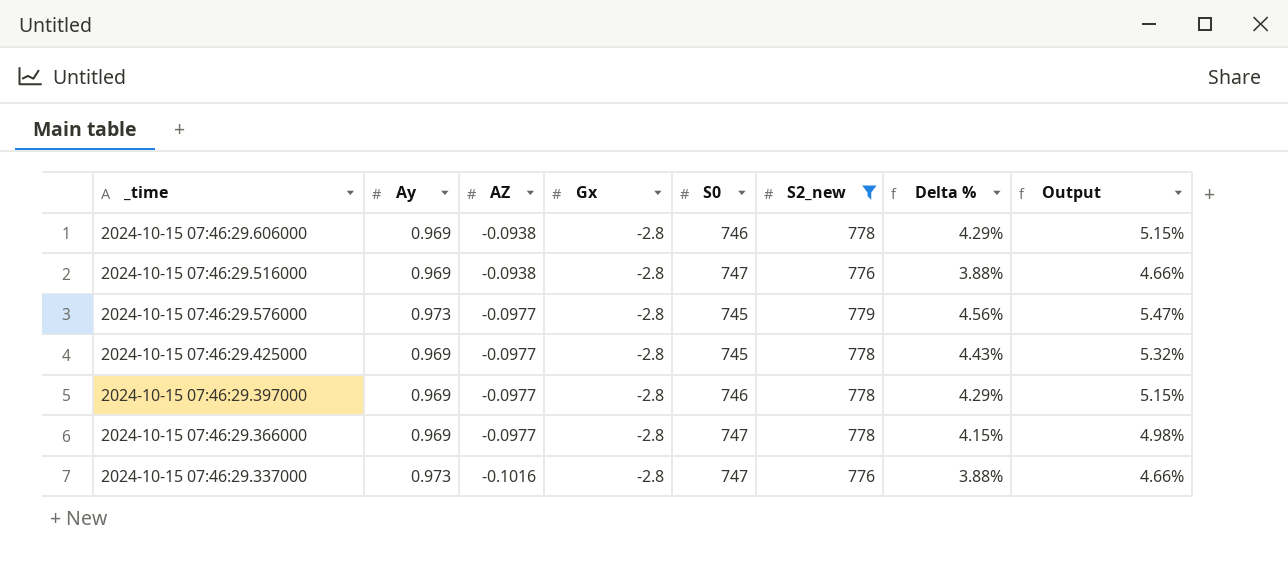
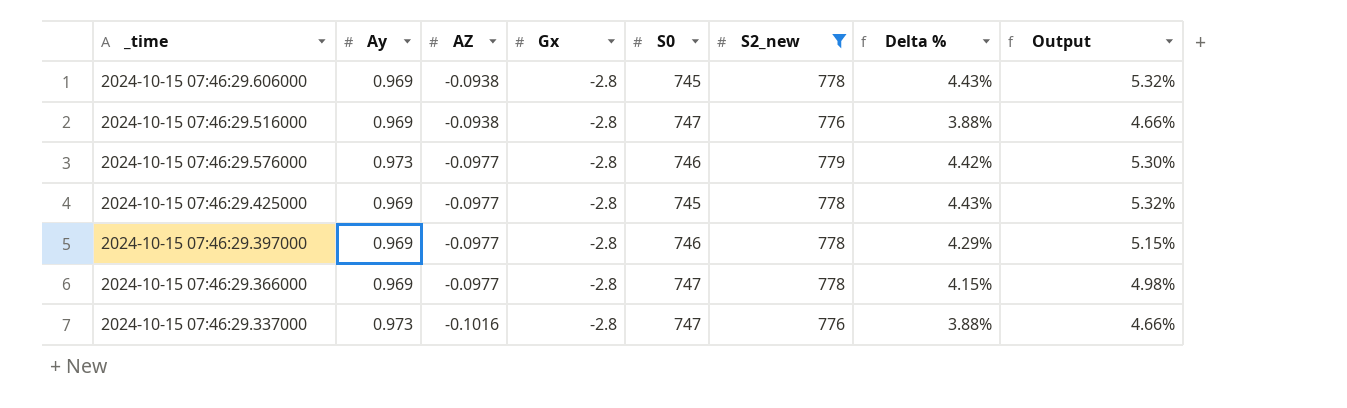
2024-10-15 07:46:29.606000 | S0: 746 -> 745
2024-10-15 07:46:29.606000 | Delta %: 4.29% -> 4.43%
2024-10-15 07:46:29.606000 | Output: 5.15% -> 5.32%
2024-10-15 07:46:29.576000 | S0: 745 -> 746
2024-10-15 07:46:29.576000 | Delta %: 4.56% -> 4.42%
2024-10-15 07:46:29.576000 | Output: 5.47% -> 5.30%

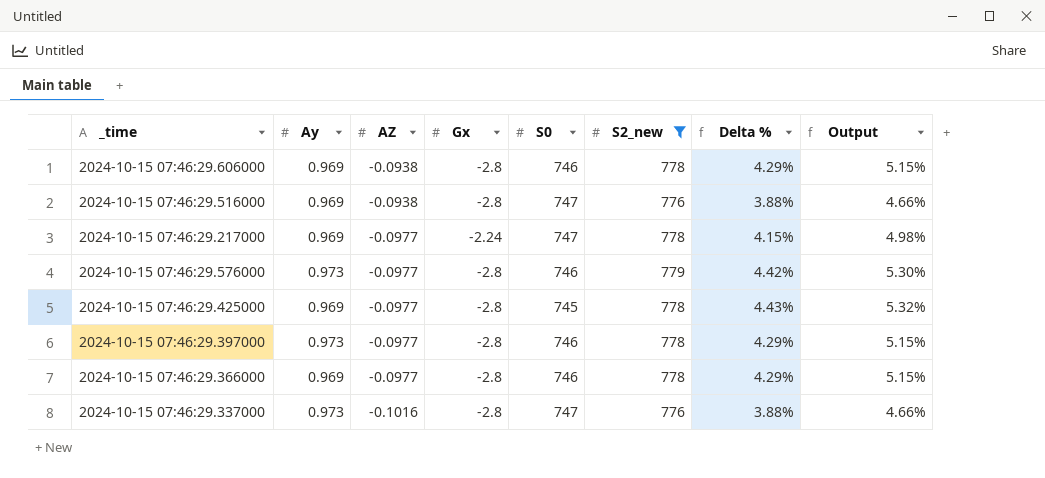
2024-10-15 07:46:29.606000 | S0: 745 -> 746
2024-10-15 07:46:29.606000 | Delta %: 4.43% -> 4.29%
2024-10-15 07:46:29.606000 | Output: 5.32% -> 5.15%
row 2024-10-15 07:46:29.217000: none -> 0.969 | -0.0977 | -2.24 | 747 | 778 | 4.15% | 4.98%
2024-10-15 07:46:29.397000 | Ay: 0.969 -> 0.973
2024-10-15 07:46:29.366000 | S0: 747 -> 746
2024-10-15 07:46:29.366000 | Delta %: 4.15% -> 4.29%
2024-10-15 07:46:29.366000 | Output: 4.98% -> 5.15%

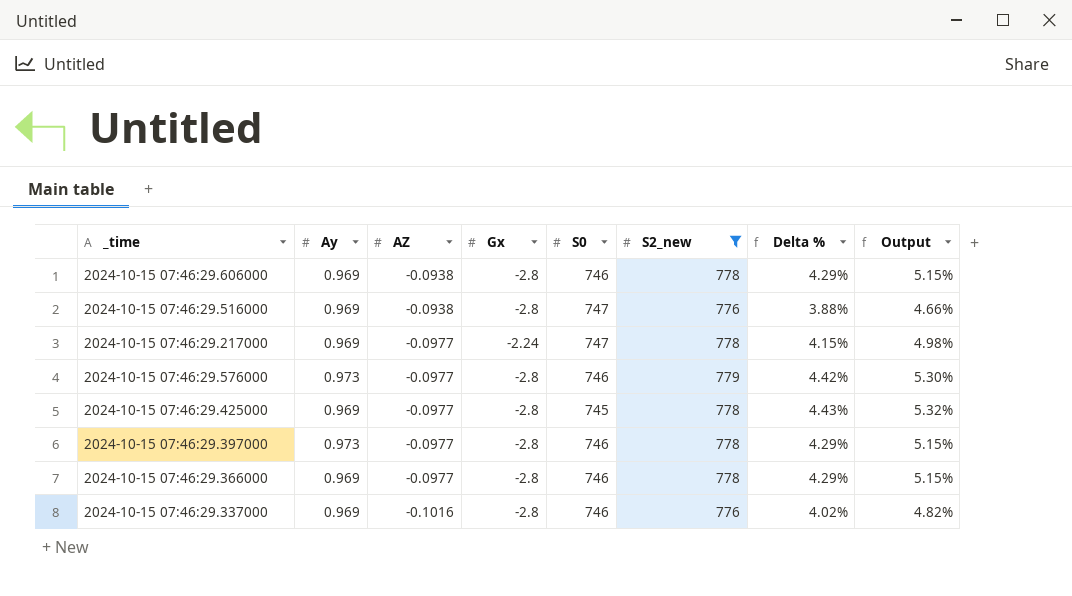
2024-10-15 07:46:29.337000 | Ay: 0.973 -> 0.969
2024-10-15 07:46:29.337000 | S0: 747 -> 746
2024-10-15 07:46:29.337000 | Delta %: 3.88% -> 4.02%
2024-10-15 07:46:29.337000 | Output: 4.66% -> 4.82%

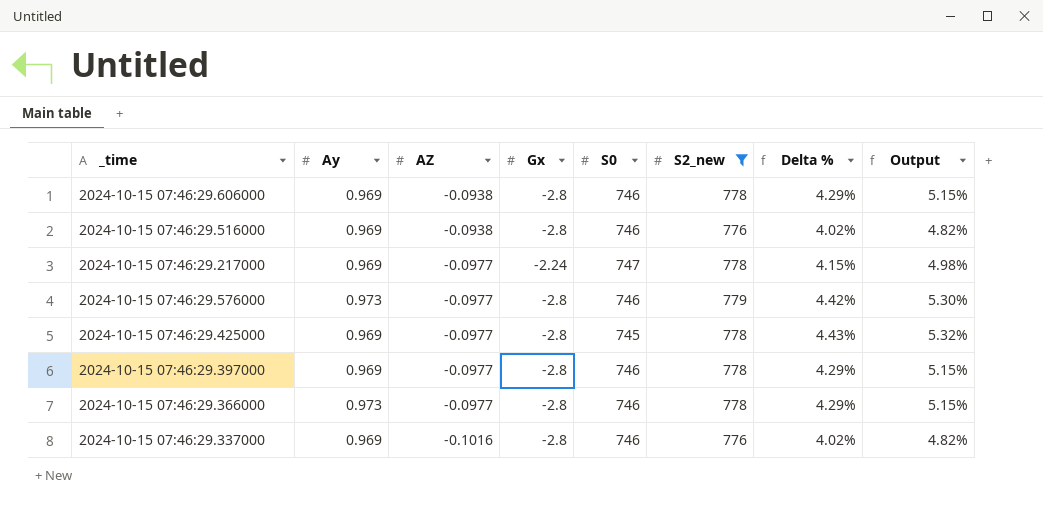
2024-10-15 07:46:29.516000 | S0: 747 -> 746
2024-10-15 07:46:29.516000 | Delta %: 3.88% -> 4.02%
2024-10-15 07:46:29.516000 | Output: 4.66% -> 4.82%
2024-10-15 07:46:29.397000 | Ay: 0.973 -> 0.969
2024-10-15 07:46:29.366000 | Ay: 0.969 -> 0.973

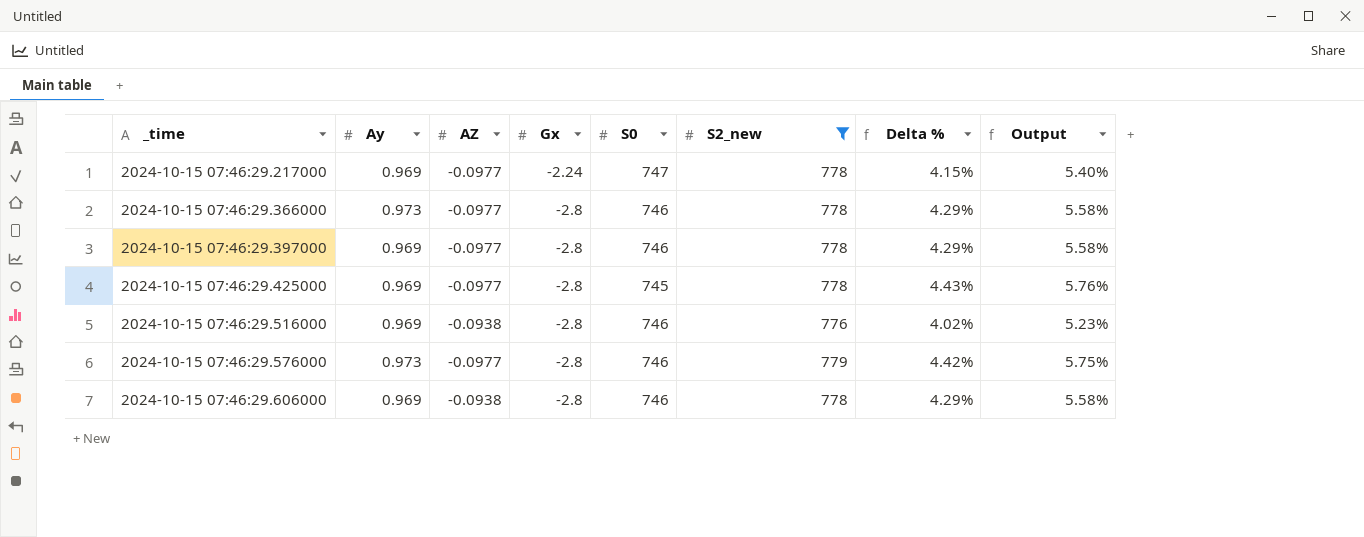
row order: AZ descending -> _time ascending
column Output | formula: [Delta %] * 1.2 -> [Delta %] * 1.3
row 2024-10-15 07:46:29.337000: 0.969 | -0.1016 | -2.8 | 746 | 776 | 4.02% | 4.82% -> none

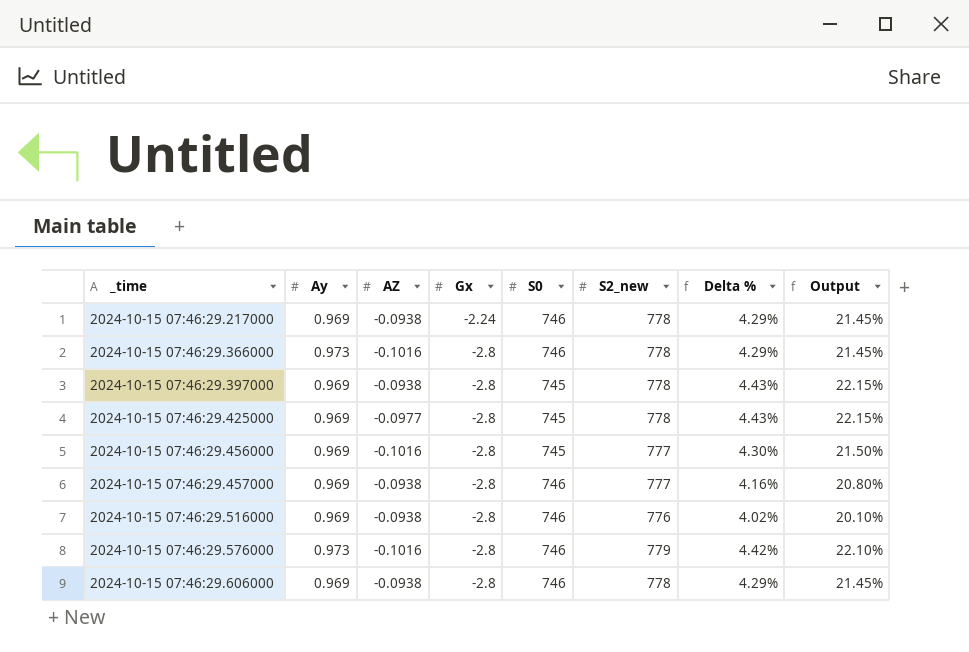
filter: S2_new != 777 -> none
column Output | formula: [Delta %] * 1.3 -> [Delta %] * 5
2024-10-15 07:46:29.217000 | AZ: -0.0977 -> -0.0938
2024-10-15 07:46:29.217000 | S0: 747 -> 746
2024-10-15 07:46:29.217000 | Delta %: 4.15% -> 4.29%
2024-10-15 07:46:29.366000 | AZ: -0.0977 -> -0.1016
2024-10-15 07:46:29.397000 | AZ: -0.0977 -> -0.0938
2024-10-15 07:46:29.397000 | S0: 746 -> 745
2024-10-15 07:46:29.397000 | Delta %: 4.29% -> 4.43%
2024-10-15 07:46:29.576000 | AZ: -0.0977 -> -0.1016

